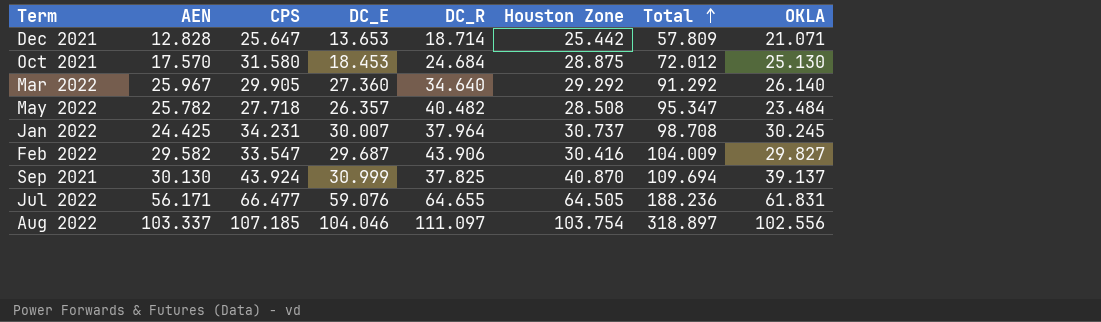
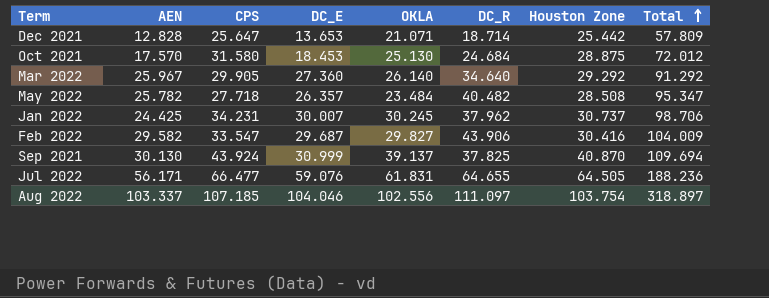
column OKLA | position: 8 -> 5
Jan 2022 | DC_R: 37.964 -> 37.962
Jan 2022 | Total: 98.708 -> 98.706

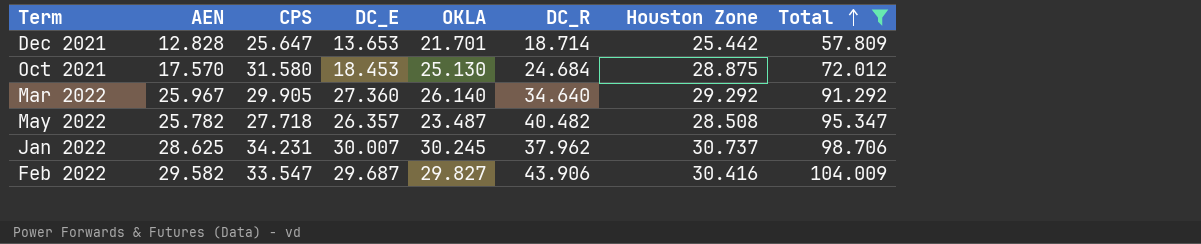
filter: none -> Total <= 104.009
Dec 2021 | OKLA: 21.071 -> 21.701
May 2022 | OKLA: 23.484 -> 23.487
Jan 2022 | AEN: 24.425 -> 28.625

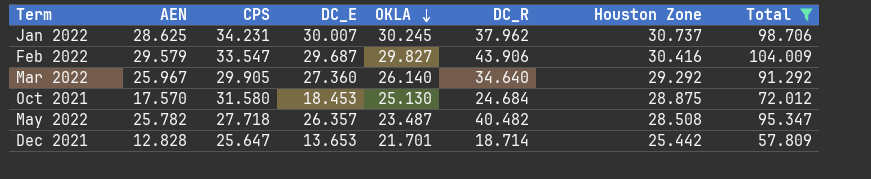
row order: Total ascending -> OKLA descending
Feb 2022 | AEN: 29.582 -> 29.579

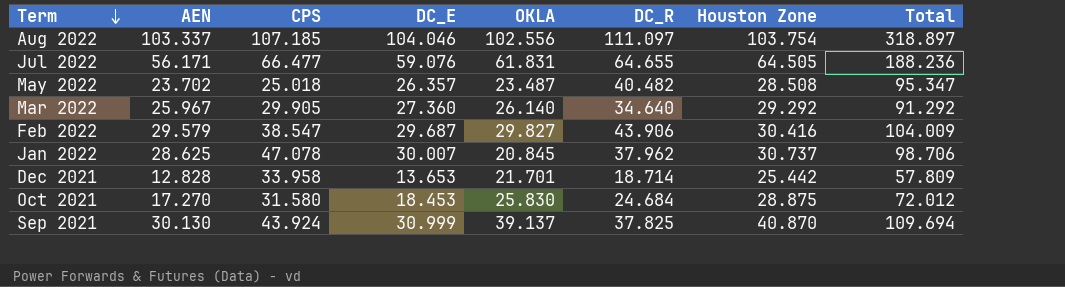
filter: Total <= 104.009 -> none
row order: OKLA descending -> Term descending
May 2022 | AEN: 25.782 -> 23.702
May 2022 | CPS: 27.718 -> 25.018
Feb 2022 | CPS: 33.547 -> 38.547
Jan 2022 | CPS: 34.231 -> 47.078
Jan 2022 | OKLA: 30.245 -> 20.845
Dec 2021 | CPS: 25.647 -> 33.958
Oct 2021 | AEN: 17.570 -> 17.270
Oct 2021 | OKLA: 25.130 -> 25.830

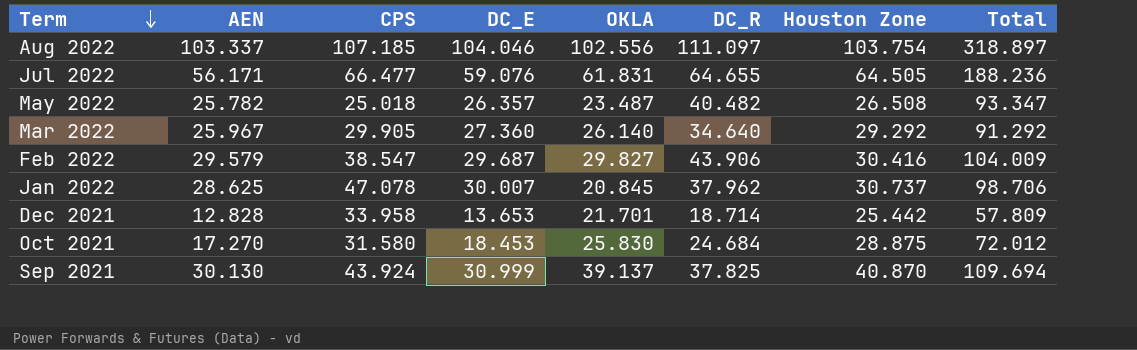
May 2022 | AEN: 23.702 -> 25.782
May 2022 | Houston Zone: 28.508 -> 26.508
May 2022 | Total: 95.347 -> 93.347

